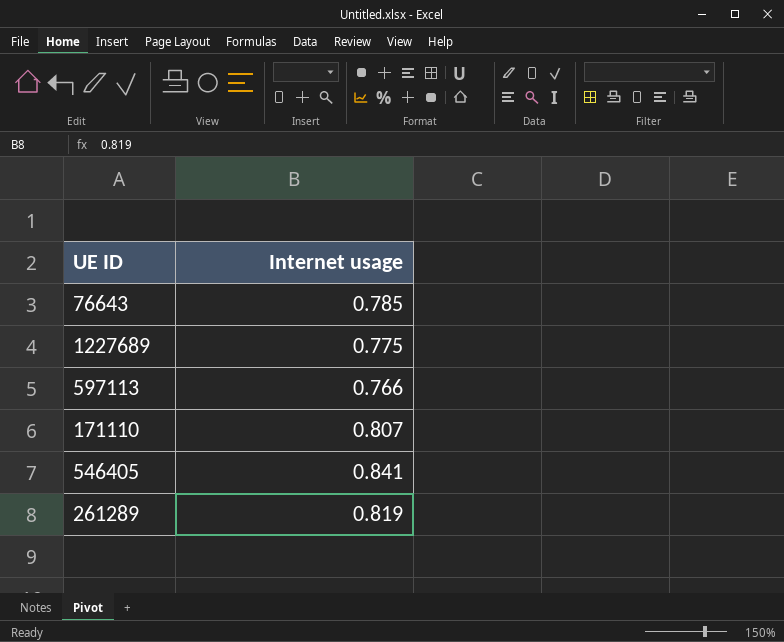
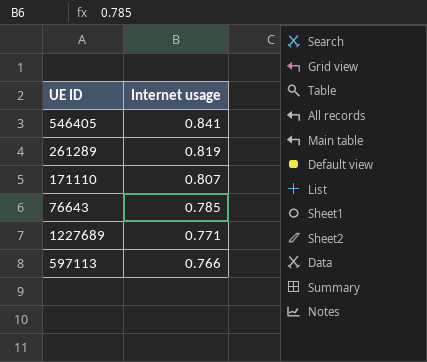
row order: none -> Internet usage descending
1227689 | Internet usage: 0.775 -> 0.771

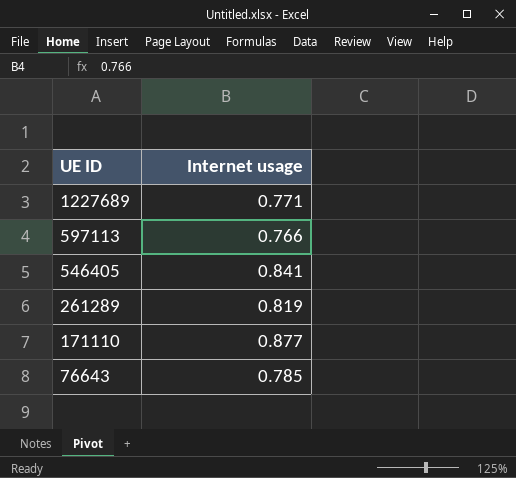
row order: Internet usage descending -> UE ID descending
171110 | Internet usage: 0.807 -> 0.877

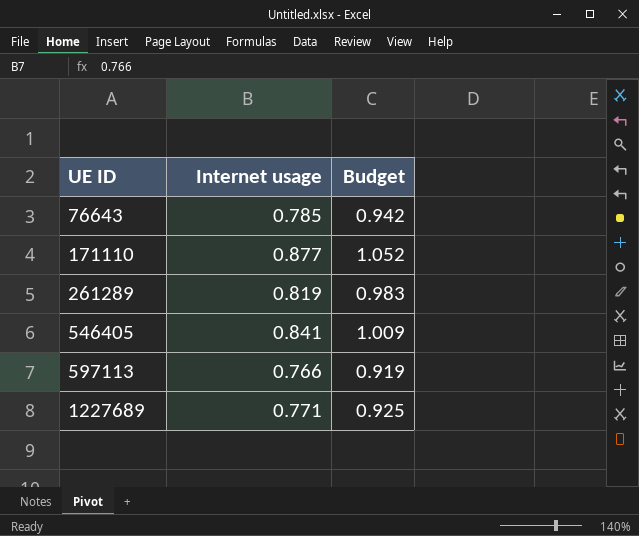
row order: UE ID descending -> UE ID ascending
column Budget | formula: none -> [Internet usage] * 1.2

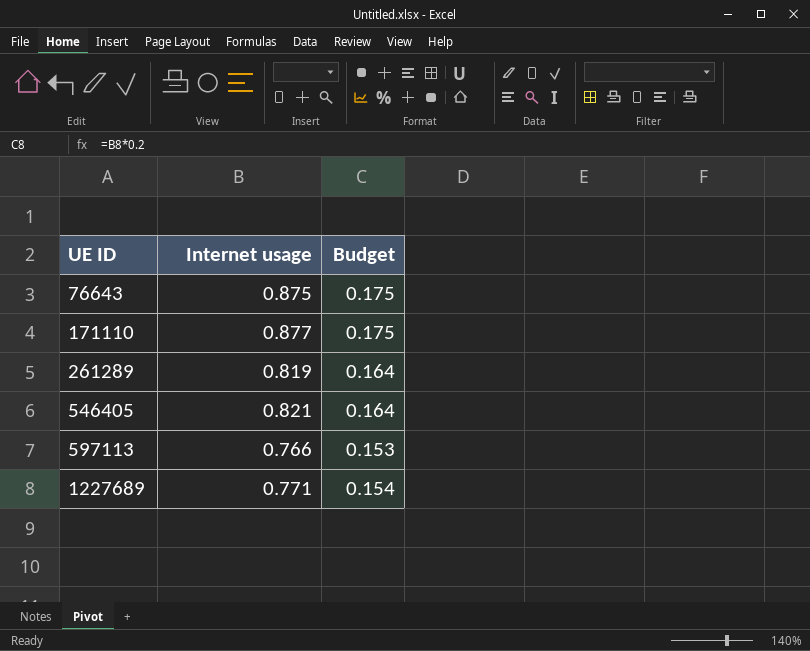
column Budget | formula: [Internet usage] * 1.2 -> [Internet usage] * 0.2
76643 | Internet usage: 0.785 -> 0.875
546405 | Internet usage: 0.841 -> 0.821

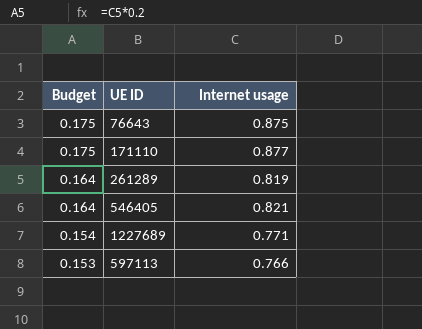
row order: UE ID ascending -> Budget descending
column Budget | position: 3 -> 1

